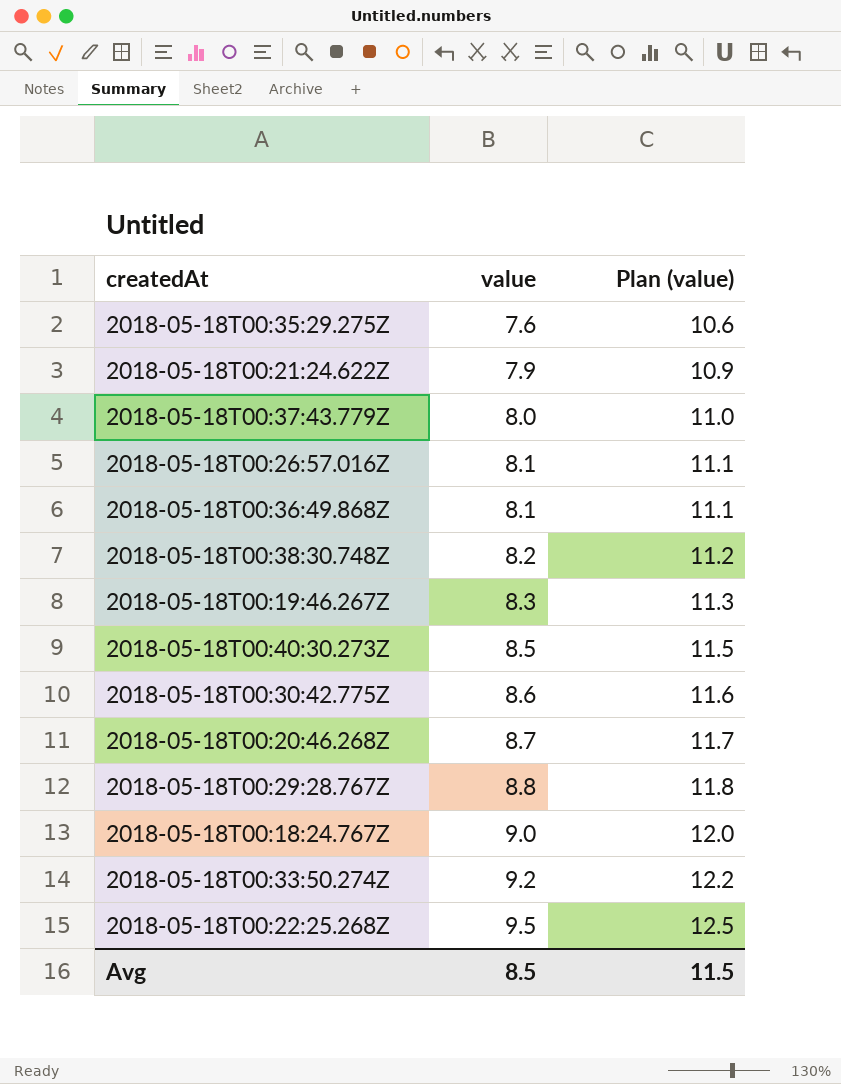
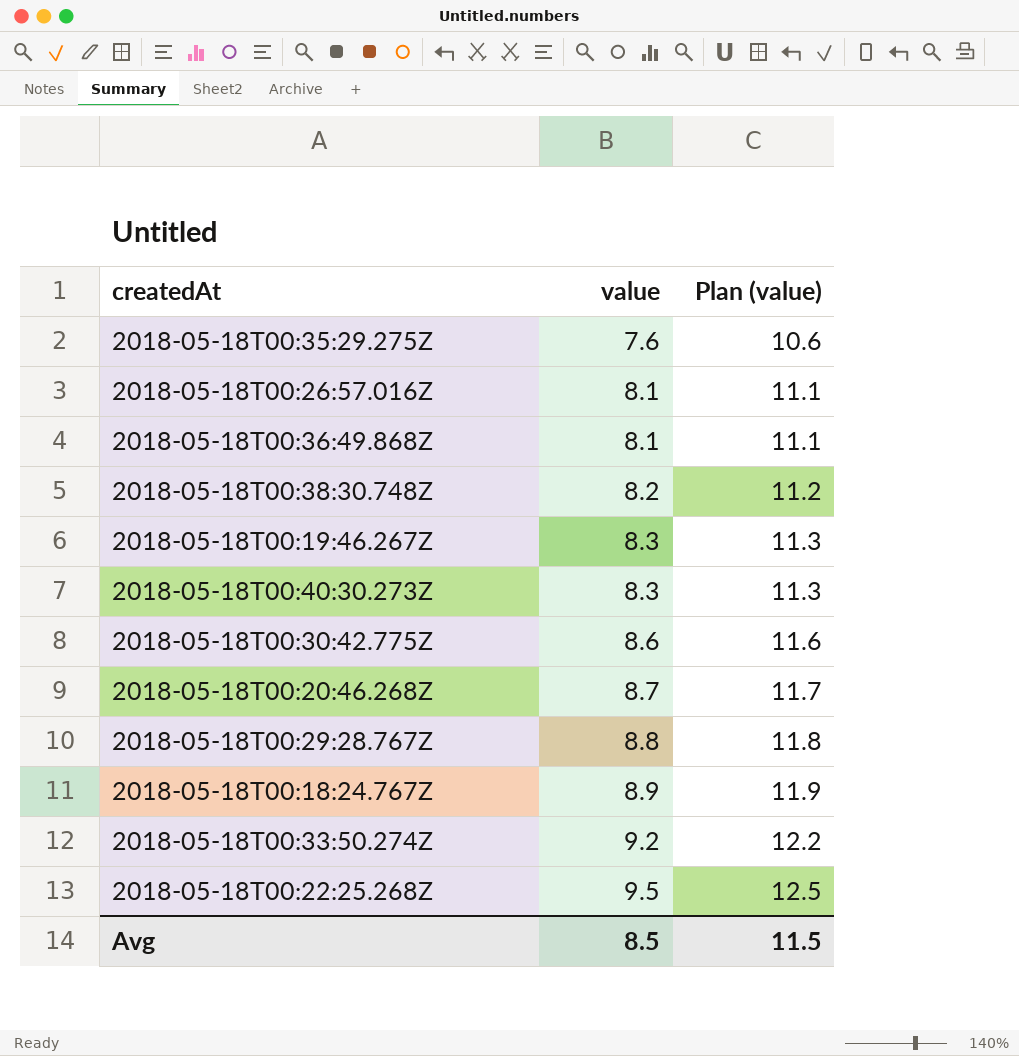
row 2018-05-18T00:21:24.622Z: 7.9 | 10.9 -> none
row 2018-05-18T00:37:43.779Z: 8.0 | 11.0 -> none
2018-05-18T00:40:30.273Z | value: 8.5 -> 8.3
2018-05-18T00:40:30.273Z | Plan (value): 11.5 -> 11.3
2018-05-18T00:18:24.767Z | value: 9.0 -> 8.9
2018-05-18T00:18:24.767Z | Plan (value): 12.0 -> 11.9

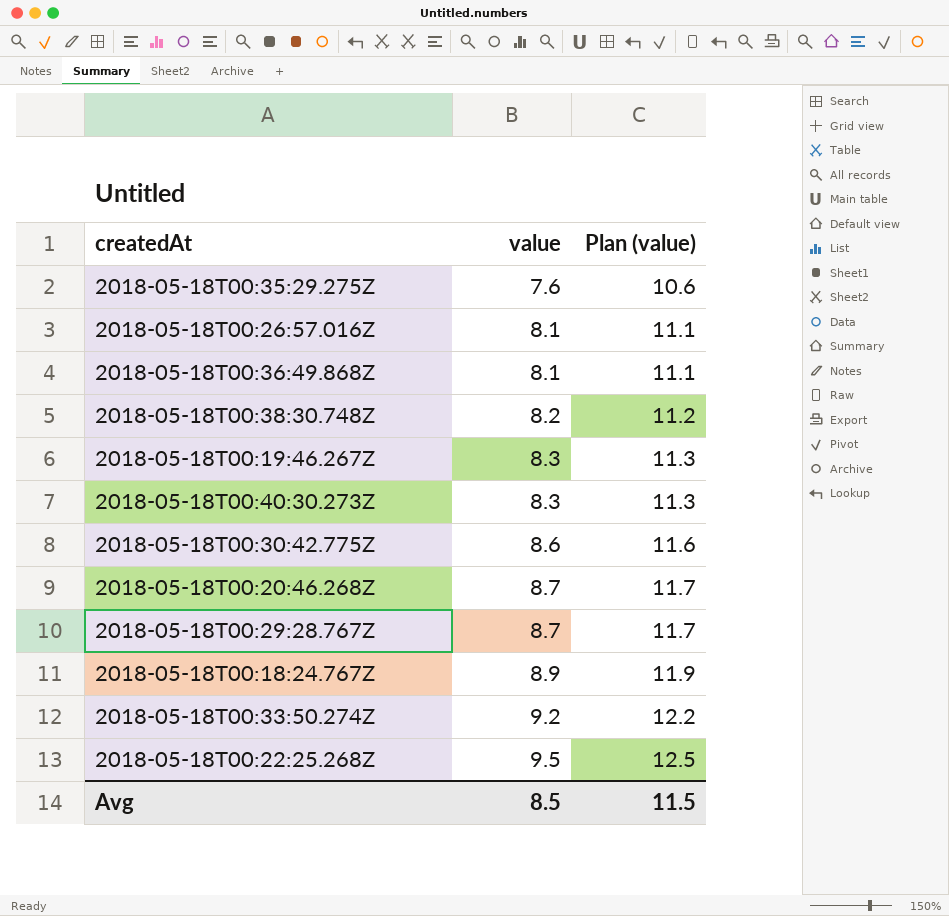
2018-05-18T00:29:28.767Z | value: 8.8 -> 8.7
2018-05-18T00:29:28.767Z | Plan (value): 11.8 -> 11.7

